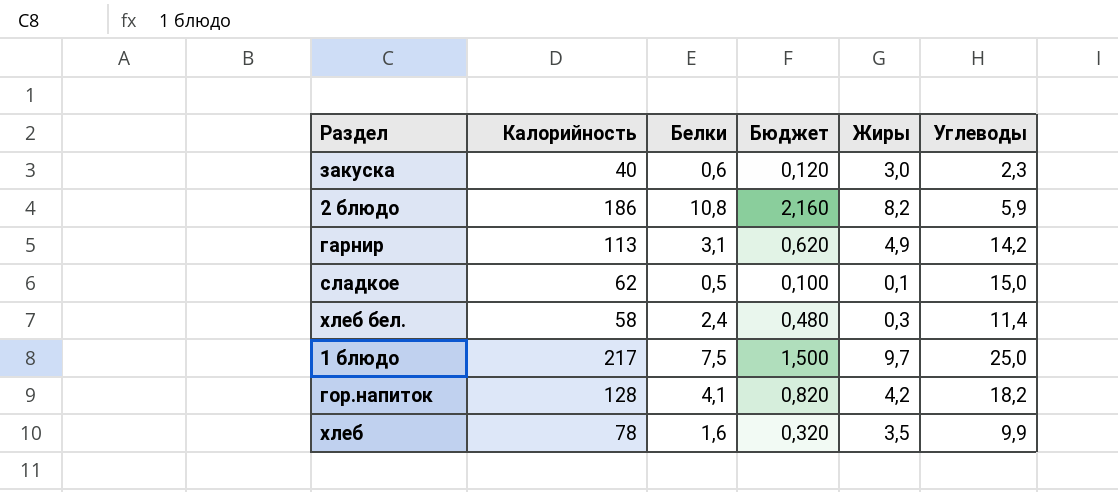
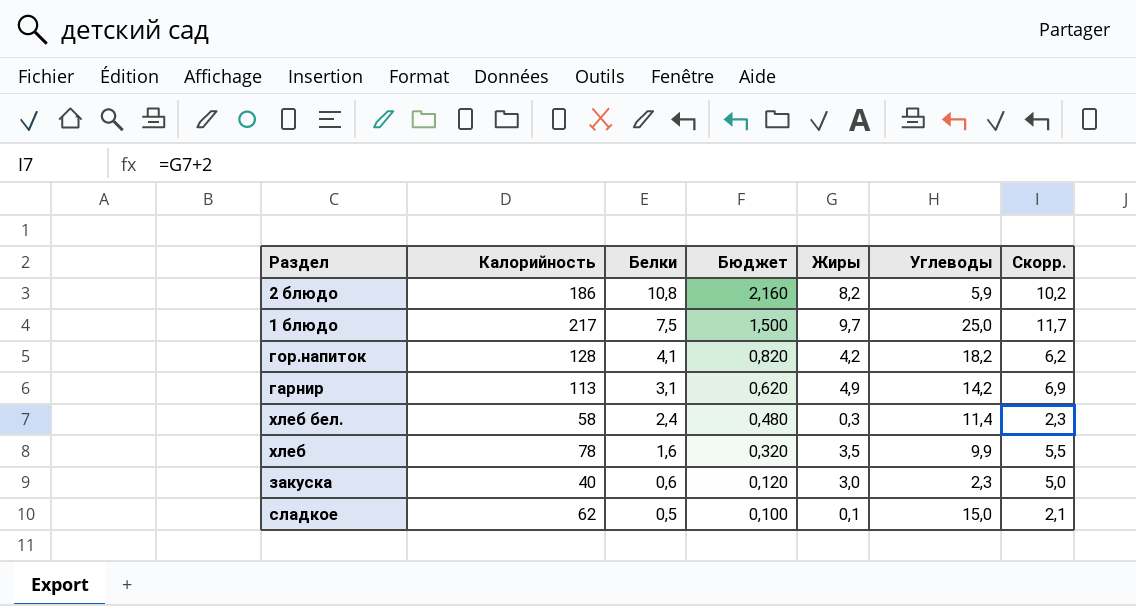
row order: none -> Белки descending
column Скорр. | formula: none -> [Жиры] + 2

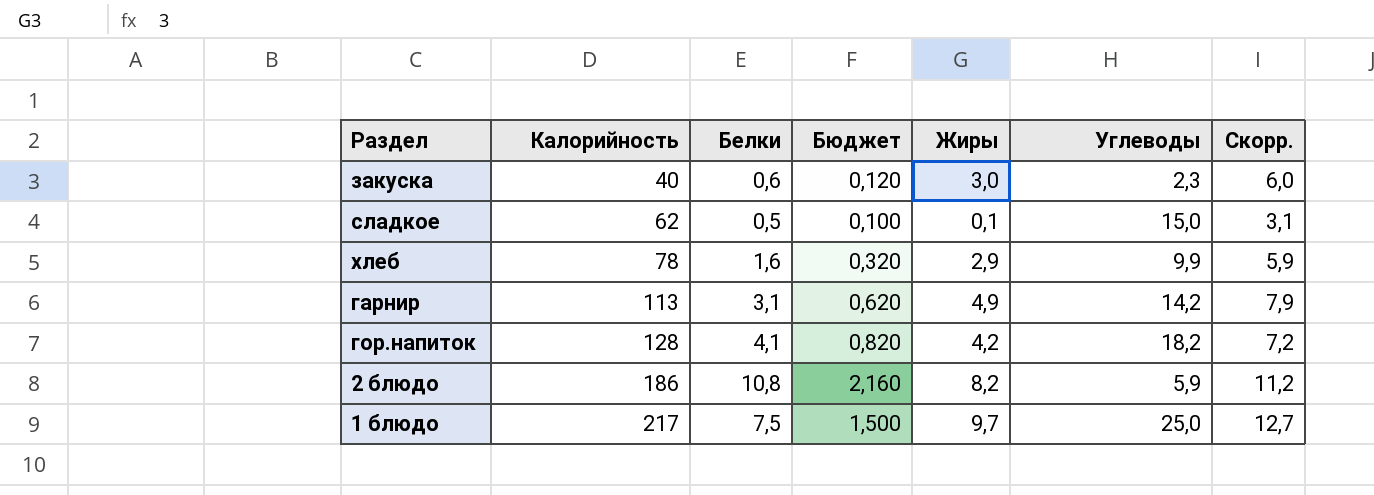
row order: Белки descending -> Калорийность ascending
column Скорр. | formula: [Жиры] + 2 -> [Жиры] + 3
row хлеб бел.: 58 | 2,4 | 0,480 | 0,3 | 11,4 | 2,3 -> none
хлеб | Жиры: 3,5 -> 2,9

